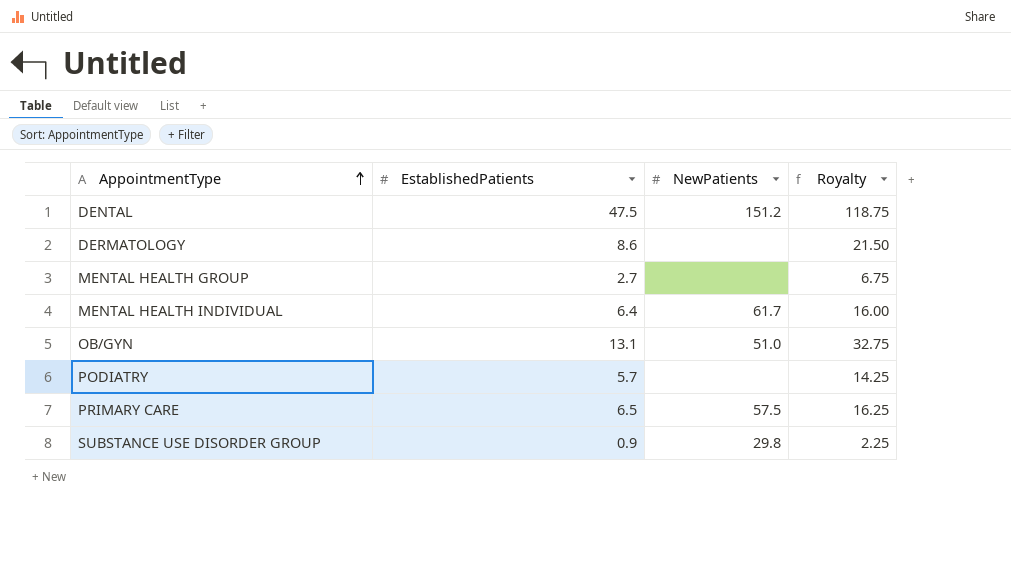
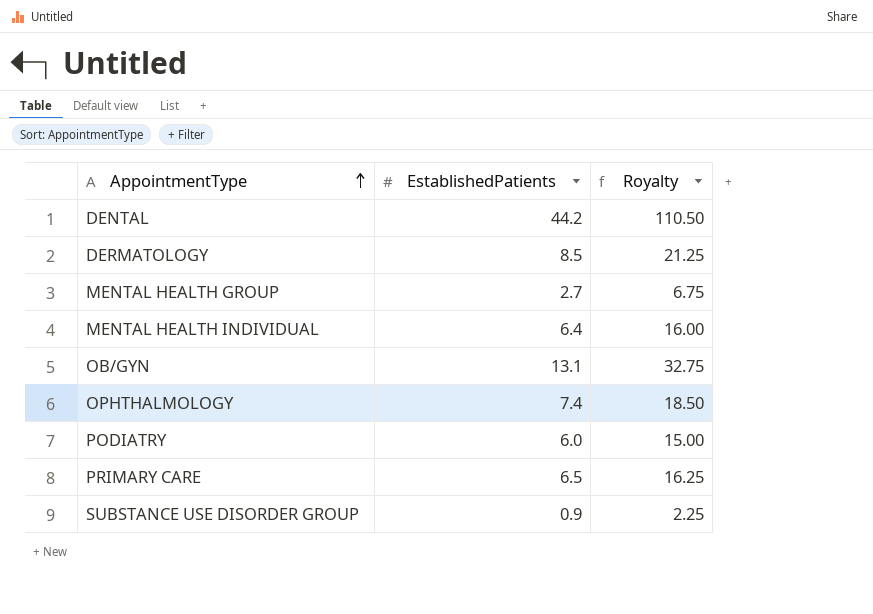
column NewPatients | position: 3 -> none
DENTAL | EstablishedPatients: 47.5 -> 44.2
DENTAL | Royalty: 118.75 -> 110.50
DERMATOLOGY | EstablishedPatients: 8.6 -> 8.5
DERMATOLOGY | Royalty: 21.50 -> 21.25
row OPHTHALMOLOGY: none -> 7.4 | 18.50
PODIATRY | EstablishedPatients: 5.7 -> 6.0
PODIATRY | Royalty: 14.25 -> 15.00

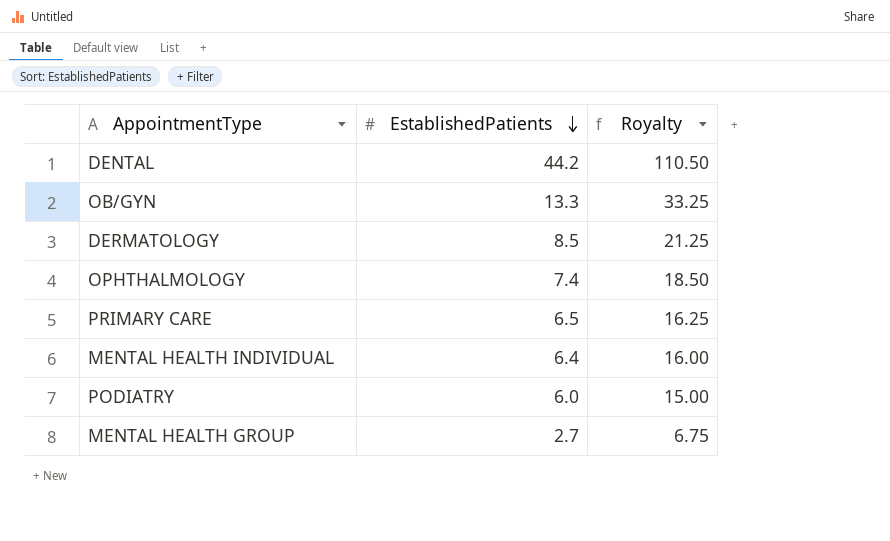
row order: AppointmentType ascending -> EstablishedPatients descending
row SUBSTANCE USE DISORDER GROUP: 0.9 | 2.25 -> none
OB/GYN | EstablishedPatients: 13.1 -> 13.3
OB/GYN | Royalty: 32.75 -> 33.25

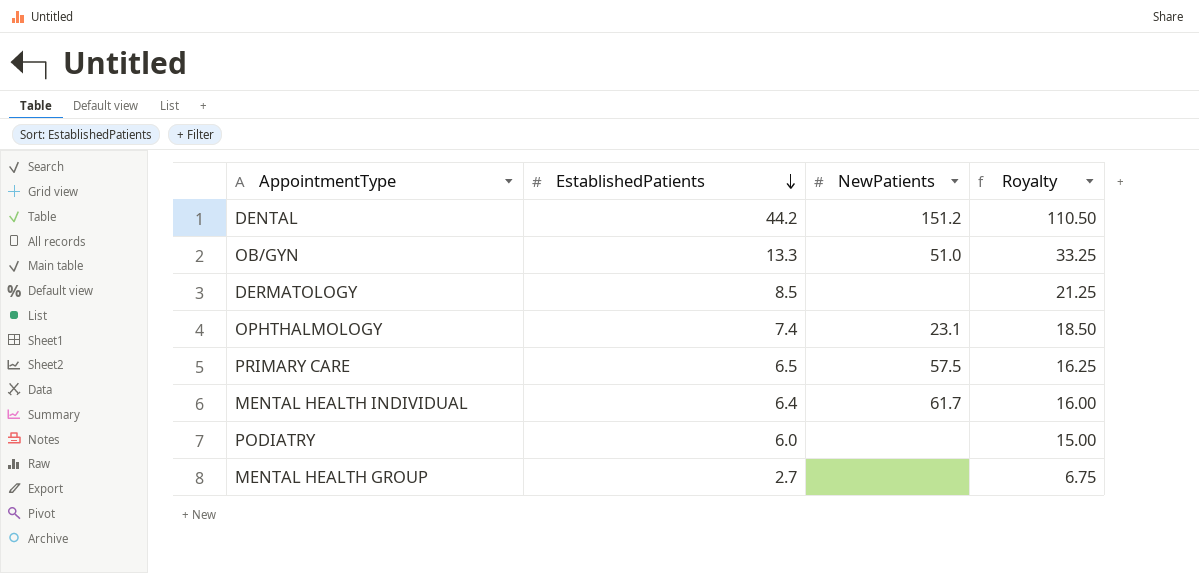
column NewPatients | position: none -> 3

